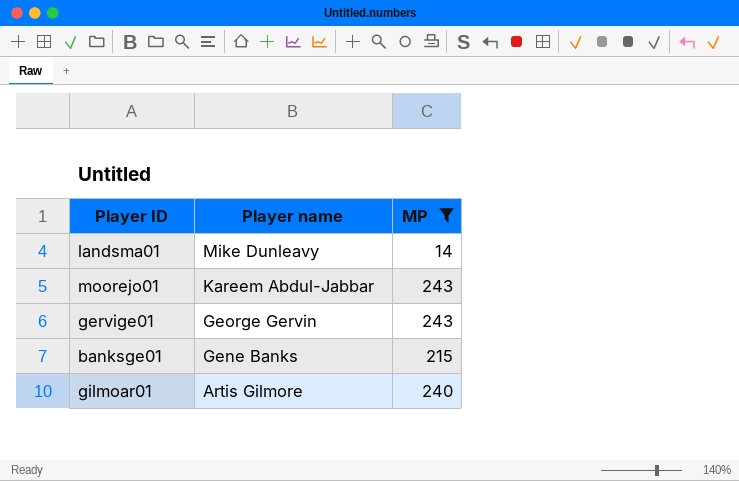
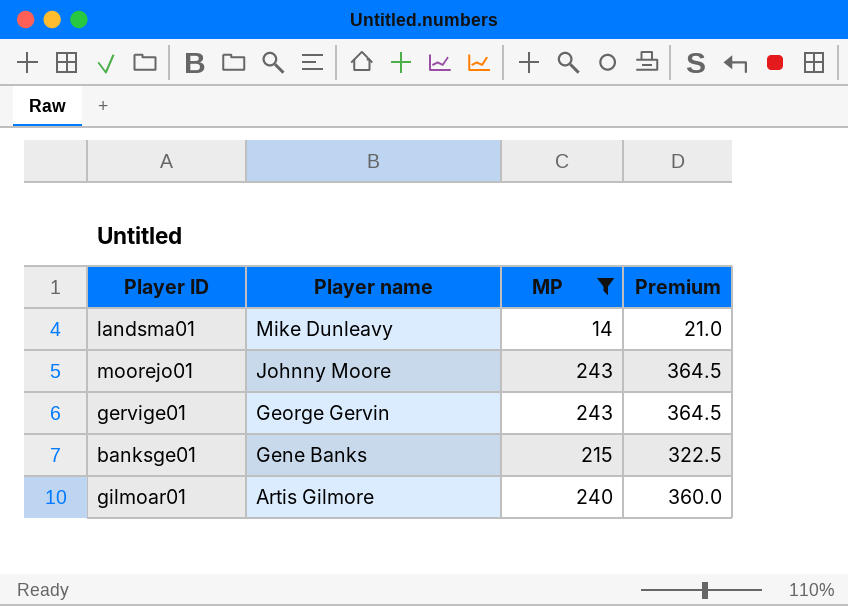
column Premium | formula: none -> [MP] * 1.5
moorejo01 | Player name: Kareem Abdul-Jabbar -> Johnny Moore

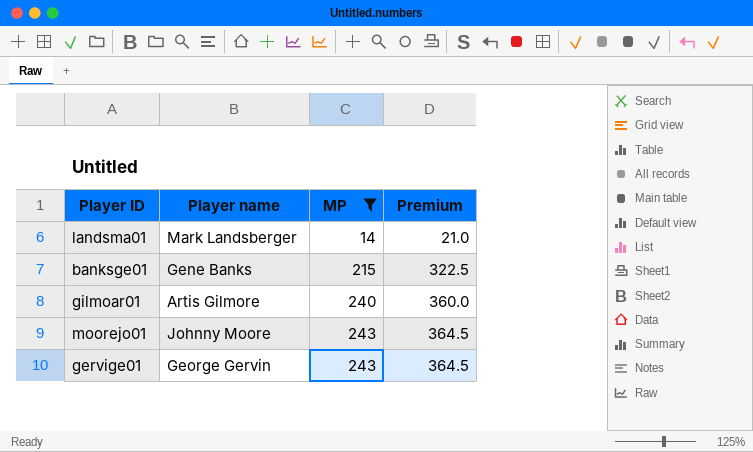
row order: Player name descending -> MP ascending
landsma01 | Player name: Mike Dunleavy -> Mark Landsberger

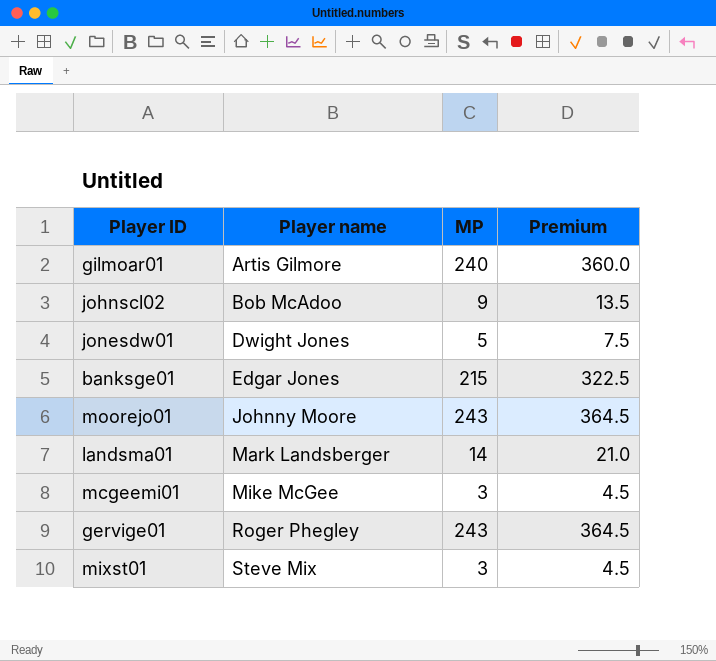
filter: MP >= 14 -> none
row order: MP ascending -> Player name ascending
banksge01 | Player name: Gene Banks -> Edgar Jones
gervige01 | Player name: George Gervin -> Roger Phegley

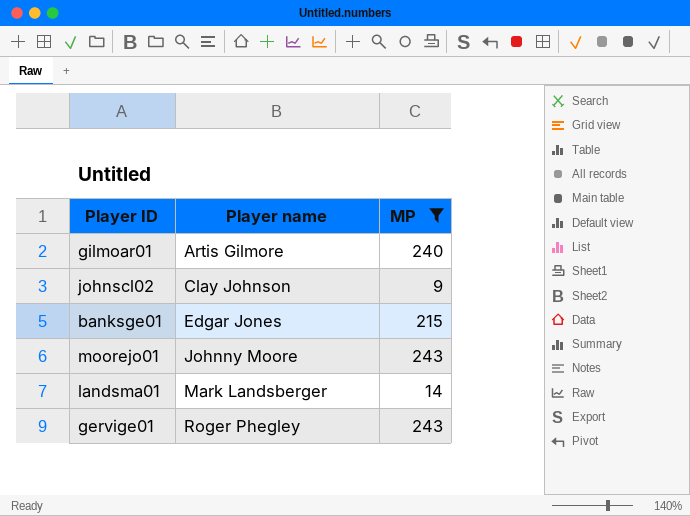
filter: none -> MP >= 9
column Premium | formula: [MP] * 1.5 -> none
johnscl02 | Player name: Bob McAdoo -> Clay Johnson

